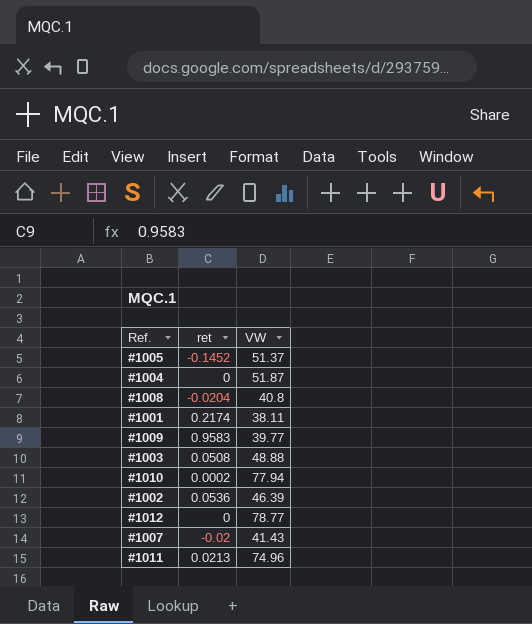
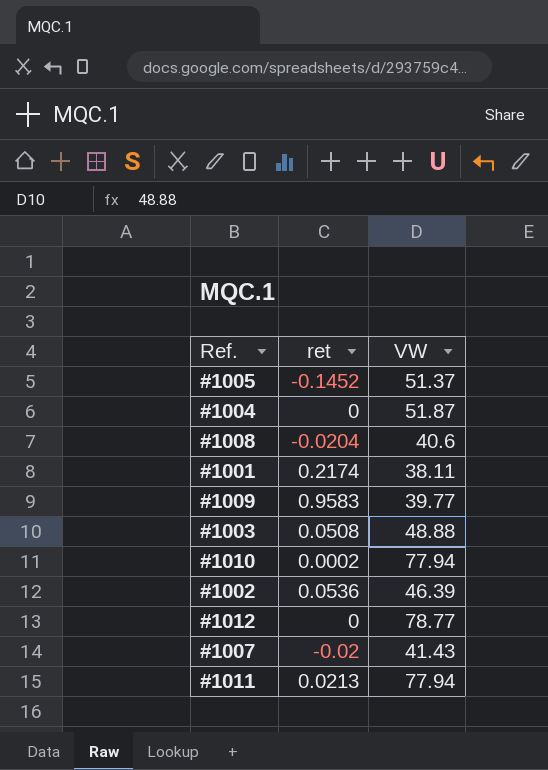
#1008 | VW: 40.8 -> 40.6
#1011 | VW: 74.96 -> 77.94

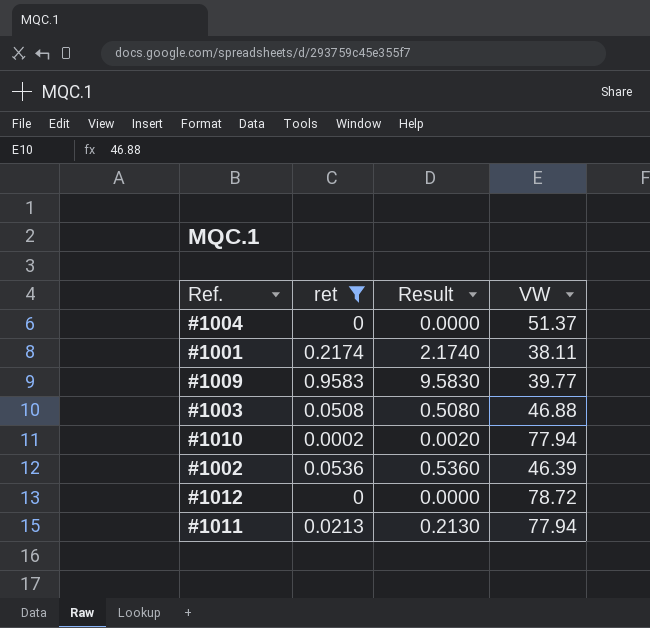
filter: none -> ret >= 0
column Result | formula: none -> [ret] * 10
#1004 | VW: 51.87 -> 51.37
#1003 | VW: 48.88 -> 46.88
#1012 | VW: 78.77 -> 78.72

